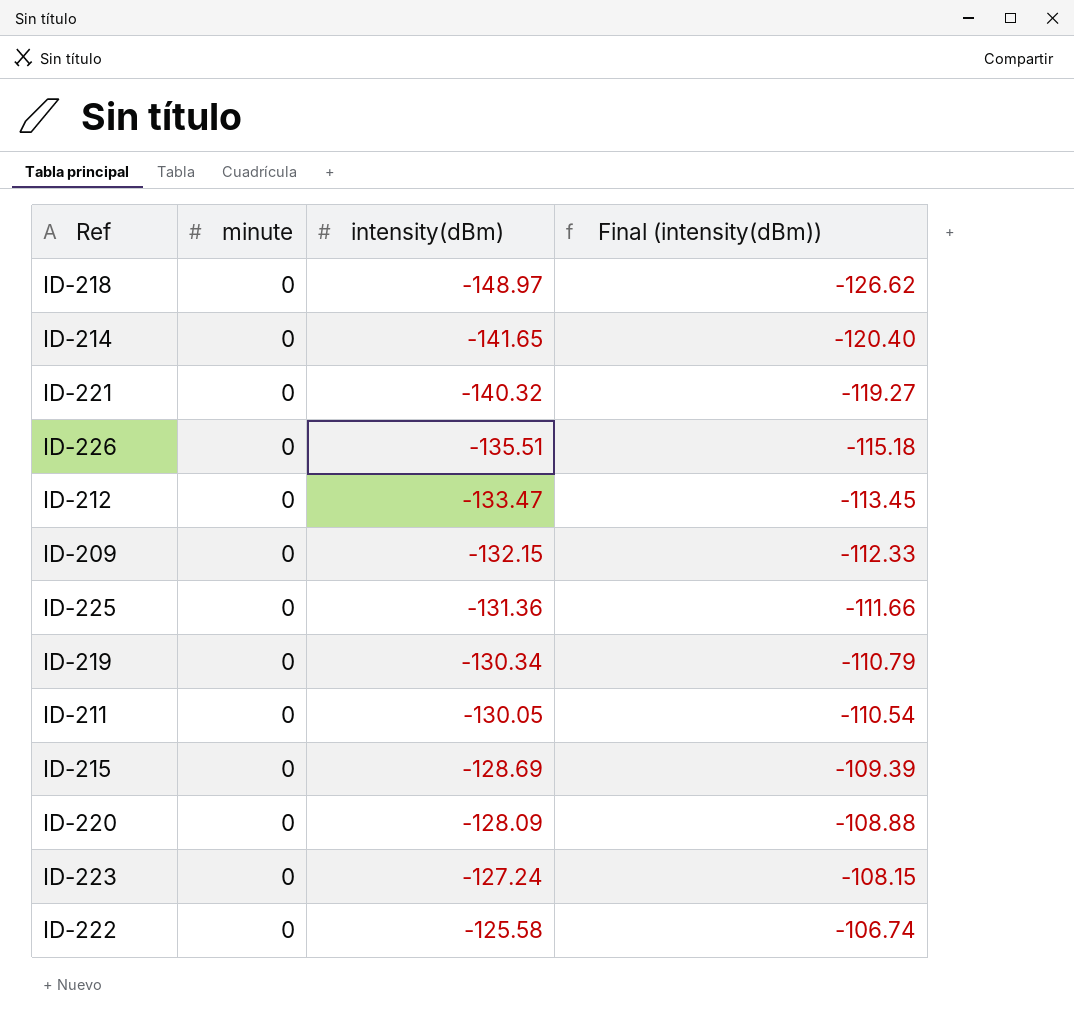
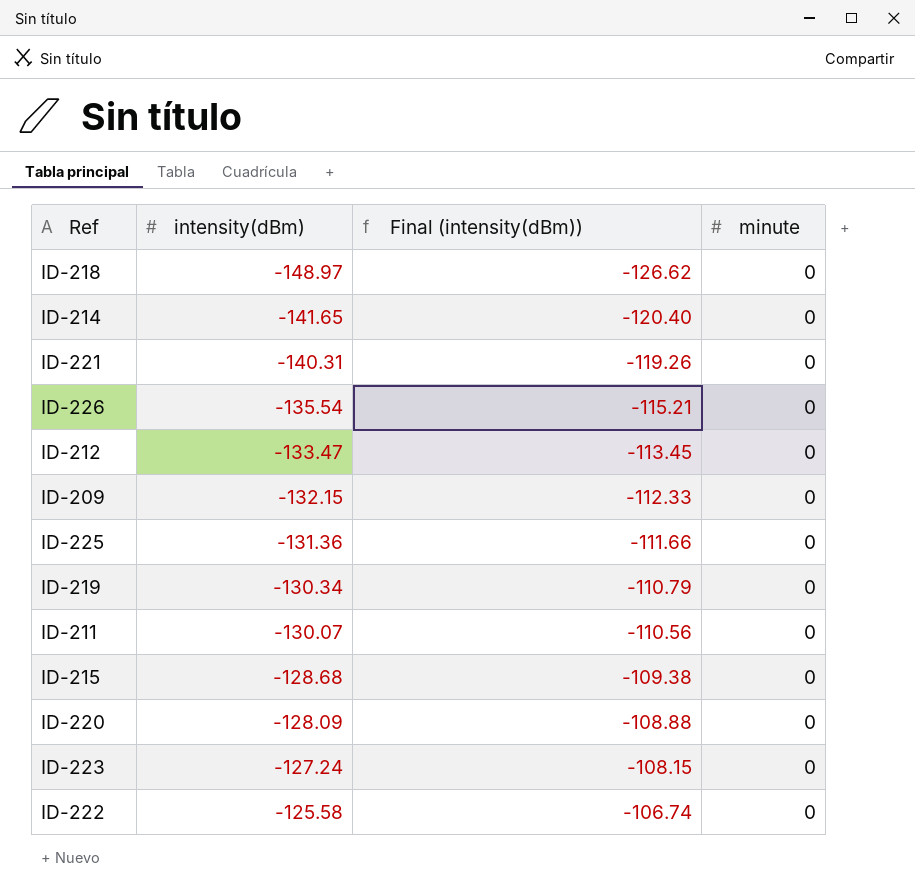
column minute | position: 2 -> 4
ID-221 | intensity(dBm): -140.32 -> -140.31
ID-221 | Final (intensity(dBm)): -119.27 -> -119.26
ID-226 | intensity(dBm): -135.51 -> -135.54
ID-226 | Final (intensity(dBm)): -115.18 -> -115.21
ID-211 | intensity(dBm): -130.05 -> -130.07
ID-211 | Final (intensity(dBm)): -110.54 -> -110.56
ID-215 | intensity(dBm): -128.69 -> -128.68
ID-215 | Final (intensity(dBm)): -109.39 -> -109.38

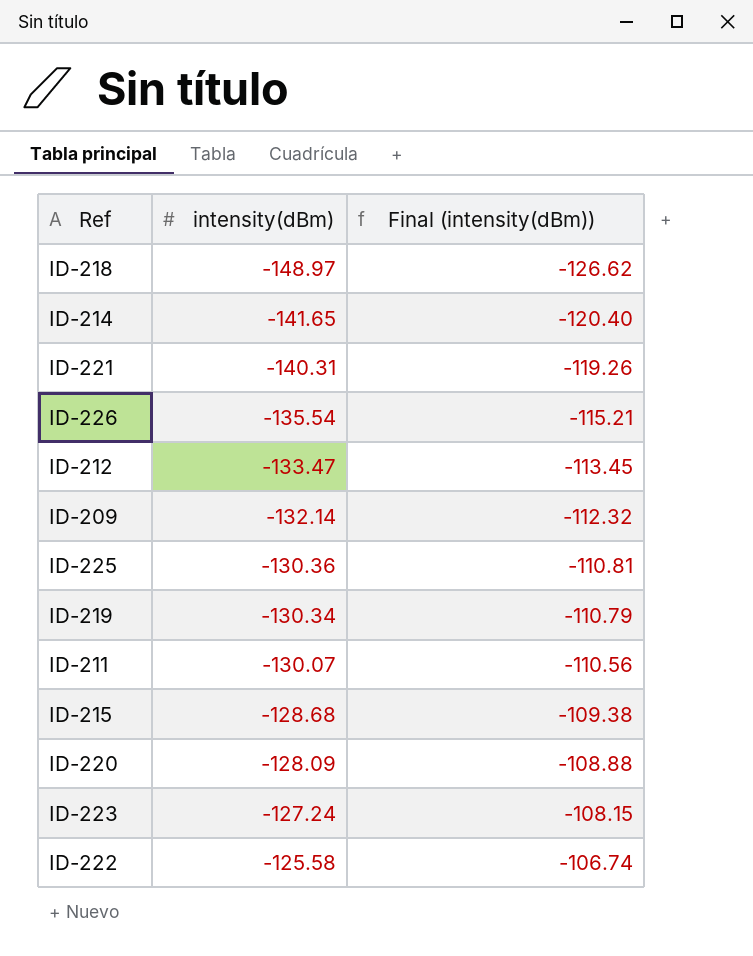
column minute | position: 4 -> none
ID-209 | intensity(dBm): -132.15 -> -132.14
ID-209 | Final (intensity(dBm)): -112.33 -> -112.32
ID-225 | intensity(dBm): -131.36 -> -130.36
ID-225 | Final (intensity(dBm)): -111.66 -> -110.81

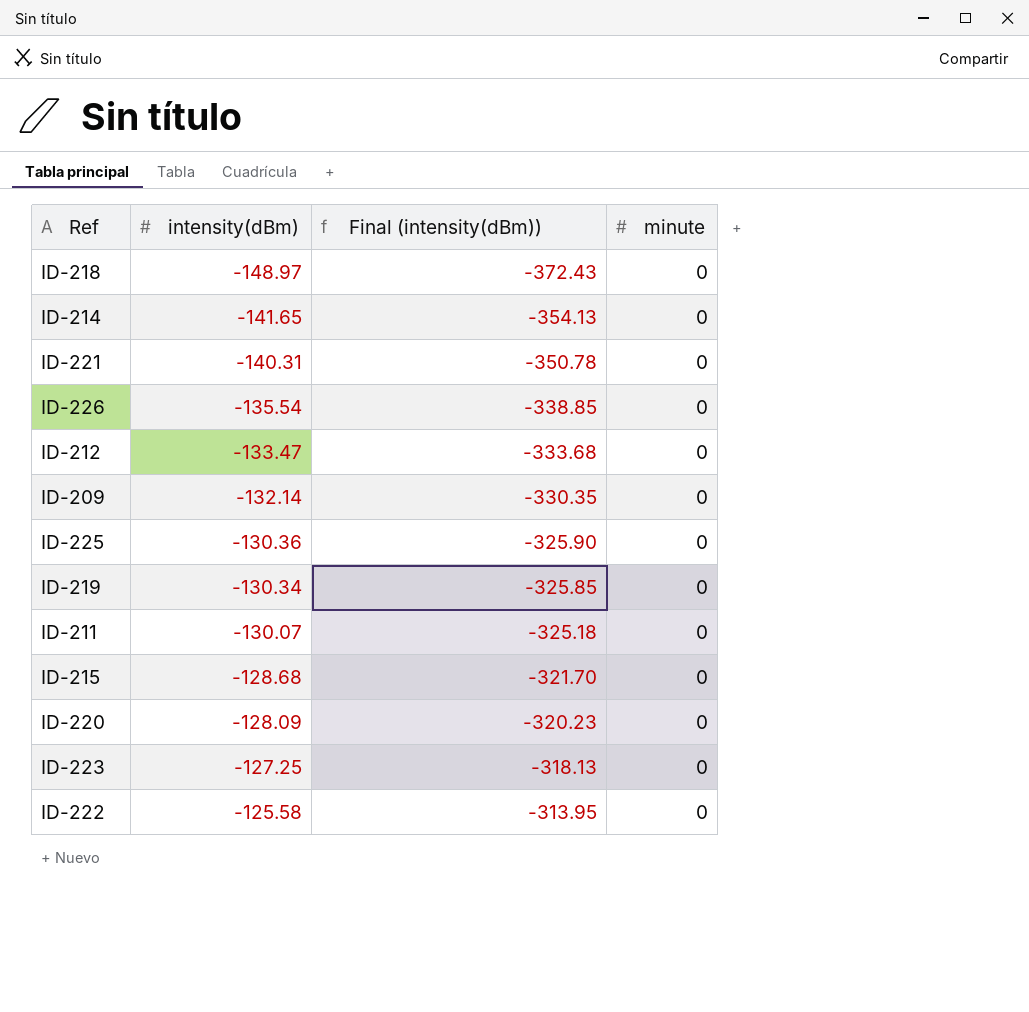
column Final (intensity(dBm)) | formula: [intensity(dBm)] * 0.85 -> [intensity(dBm)] * 2.5
column minute | position: none -> 4
ID-223 | intensity(dBm): -127.24 -> -127.25

